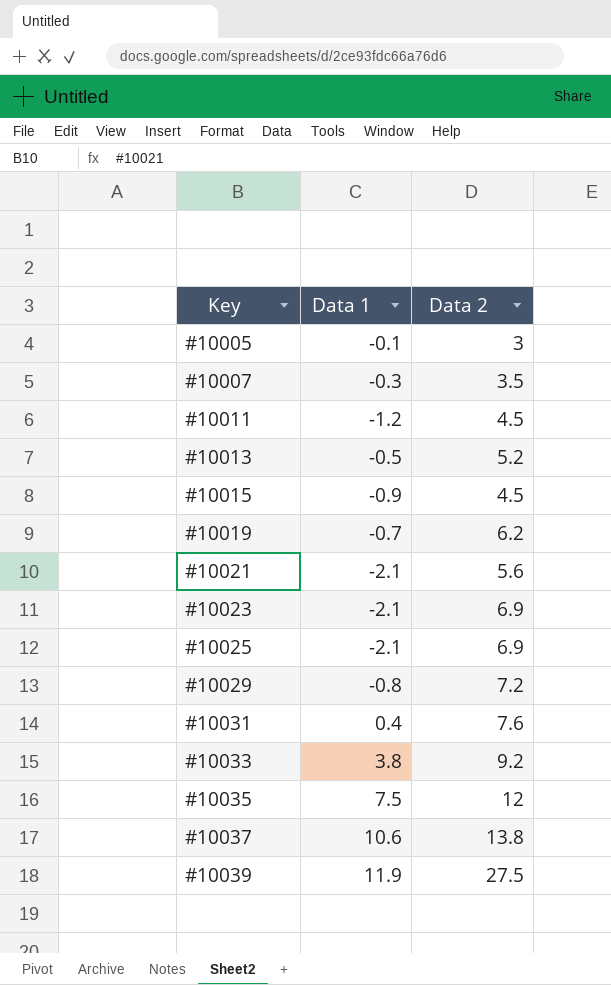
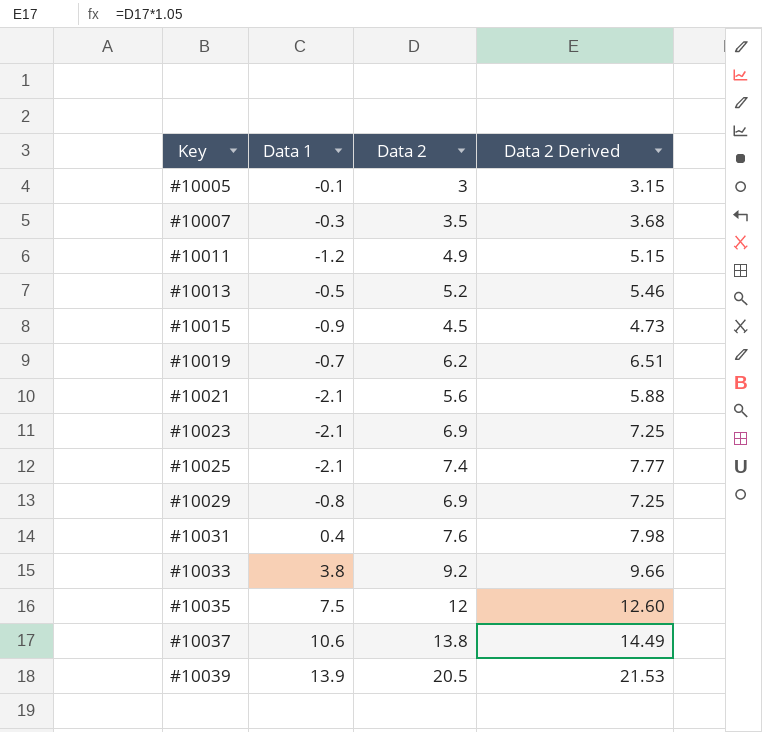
column Data 2 Derived | formula: none -> [Data 2] * 1.05
#10011 | Data 2: 4.5 -> 4.9
#10025 | Data 2: 6.9 -> 7.4
#10029 | Data 2: 7.2 -> 6.9
#10039 | Data 1: 11.9 -> 13.9
#10039 | Data 2: 27.5 -> 20.5

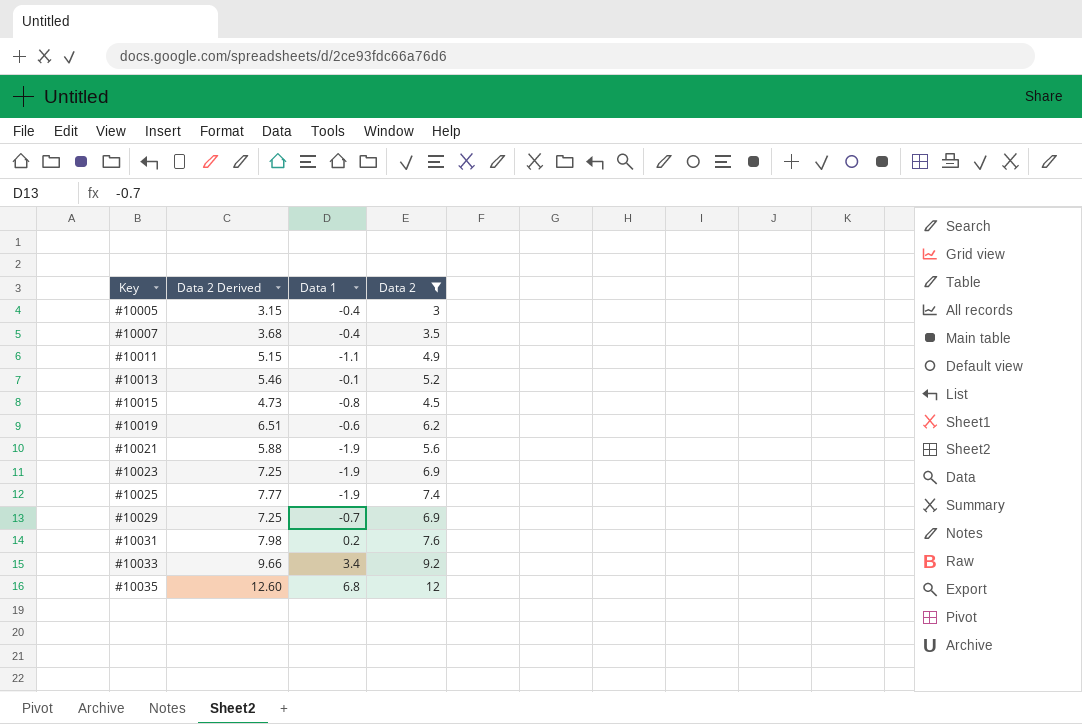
filter: none -> Data 2 <= 12
column Data 2 Derived | position: 4 -> 2
#10005 | Data 1: -0.1 -> -0.4
#10007 | Data 1: -0.3 -> -0.4
#10011 | Data 1: -1.2 -> -1.1
#10013 | Data 1: -0.5 -> -0.1
#10015 | Data 1: -0.9 -> -0.8
#10019 | Data 1: -0.7 -> -0.6
#10021 | Data 1: -2.1 -> -1.9
#10023 | Data 1: -2.1 -> -1.9
#10025 | Data 1: -2.1 -> -1.9
#10029 | Data 1: -0.8 -> -0.7
#10031 | Data 1: 0.4 -> 0.2
#10033 | Data 1: 3.8 -> 3.4
#10035 | Data 1: 7.5 -> 6.8

